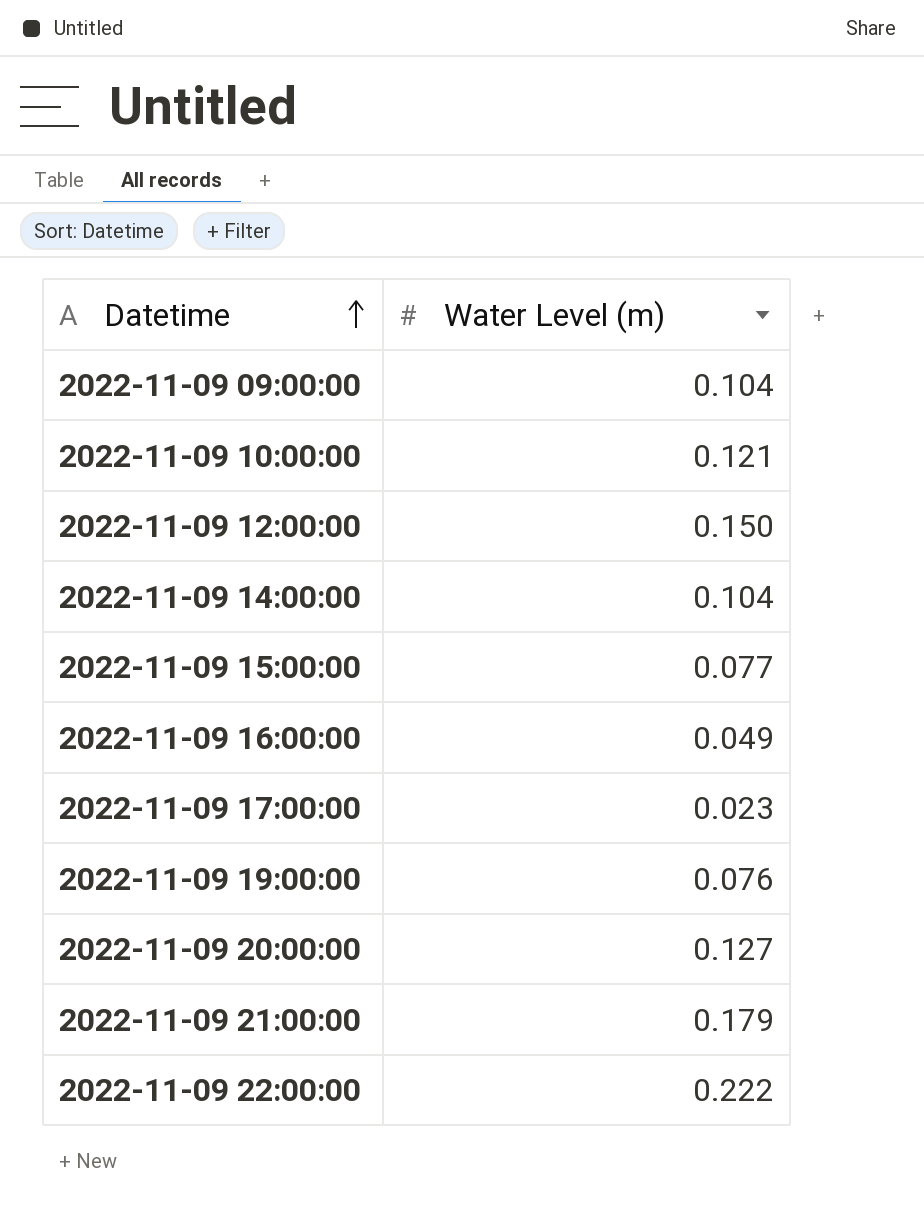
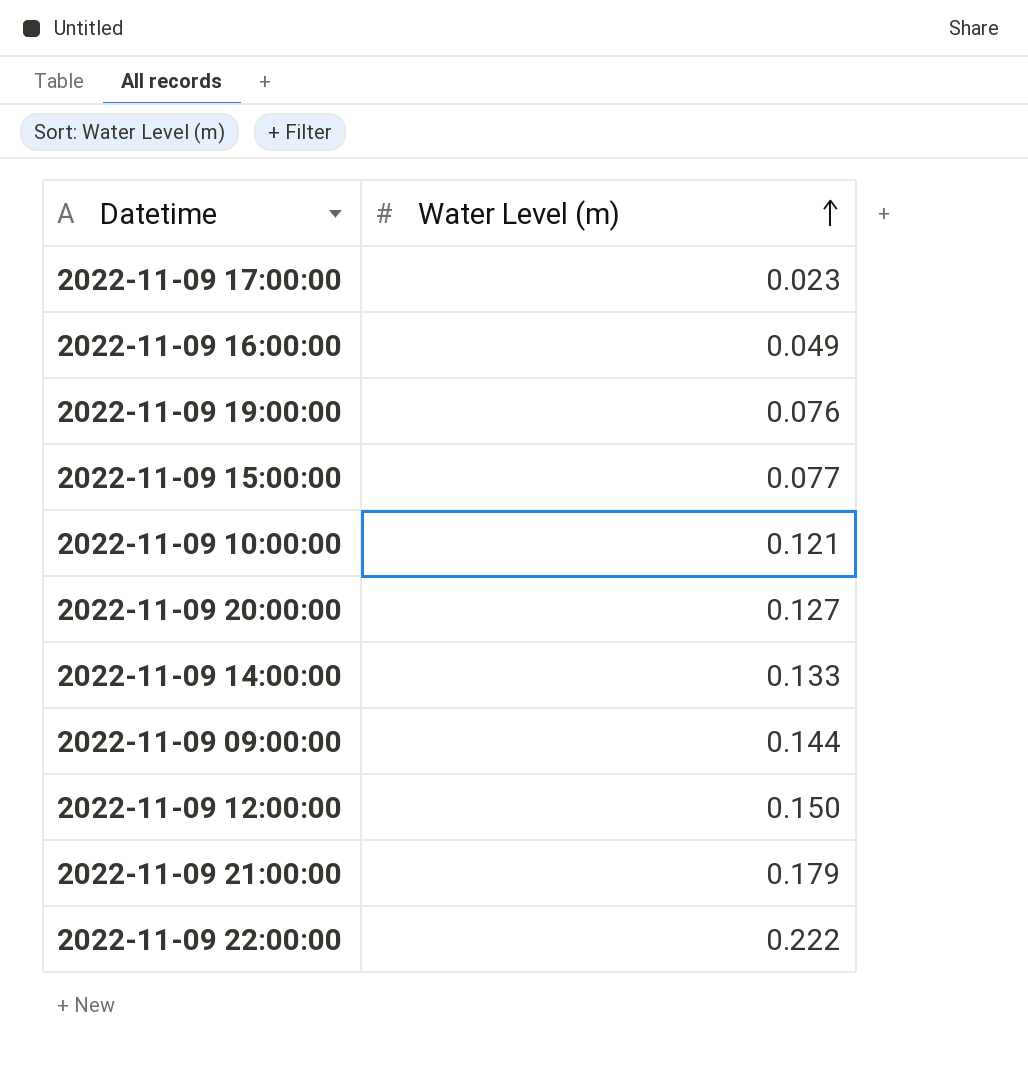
row order: Datetime ascending -> Water Level (m) ascending
2022-11-09 14:00:00 | Water Level (m): 0.104 -> 0.133
2022-11-09 09:00:00 | Water Level (m): 0.104 -> 0.144

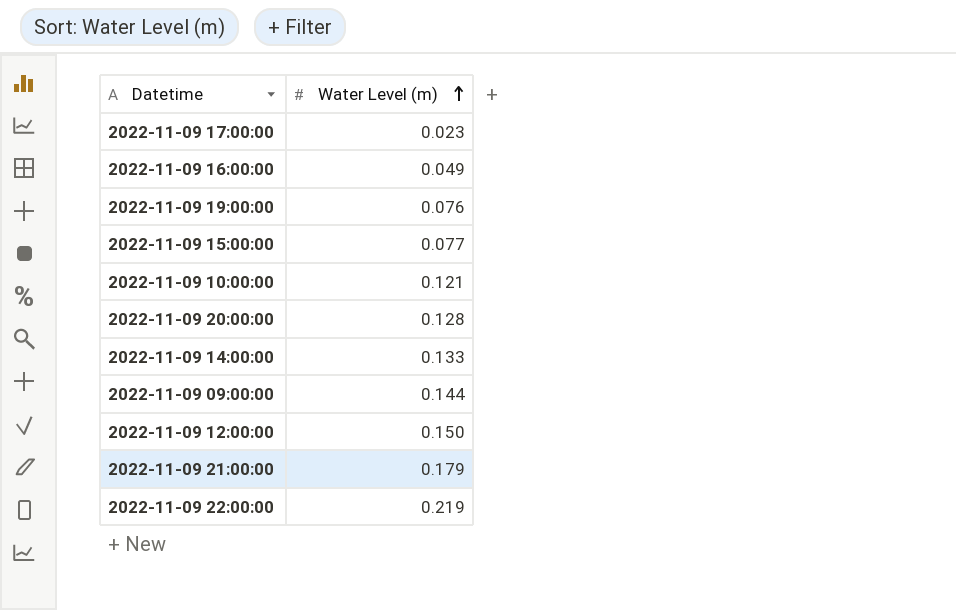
2022-11-09 20:00:00 | Water Level (m): 0.127 -> 0.128
2022-11-09 22:00:00 | Water Level (m): 0.222 -> 0.219

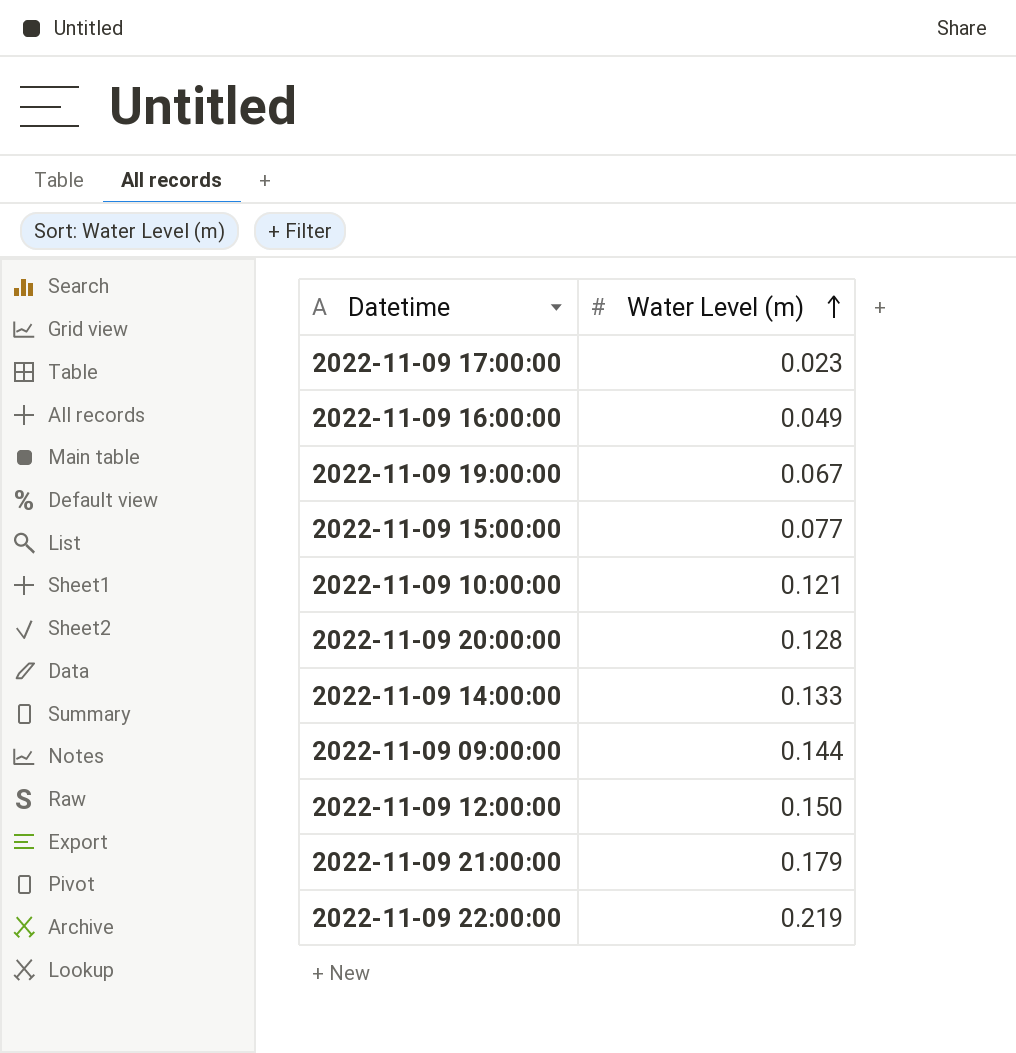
2022-11-09 19:00:00 | Water Level (m): 0.076 -> 0.067

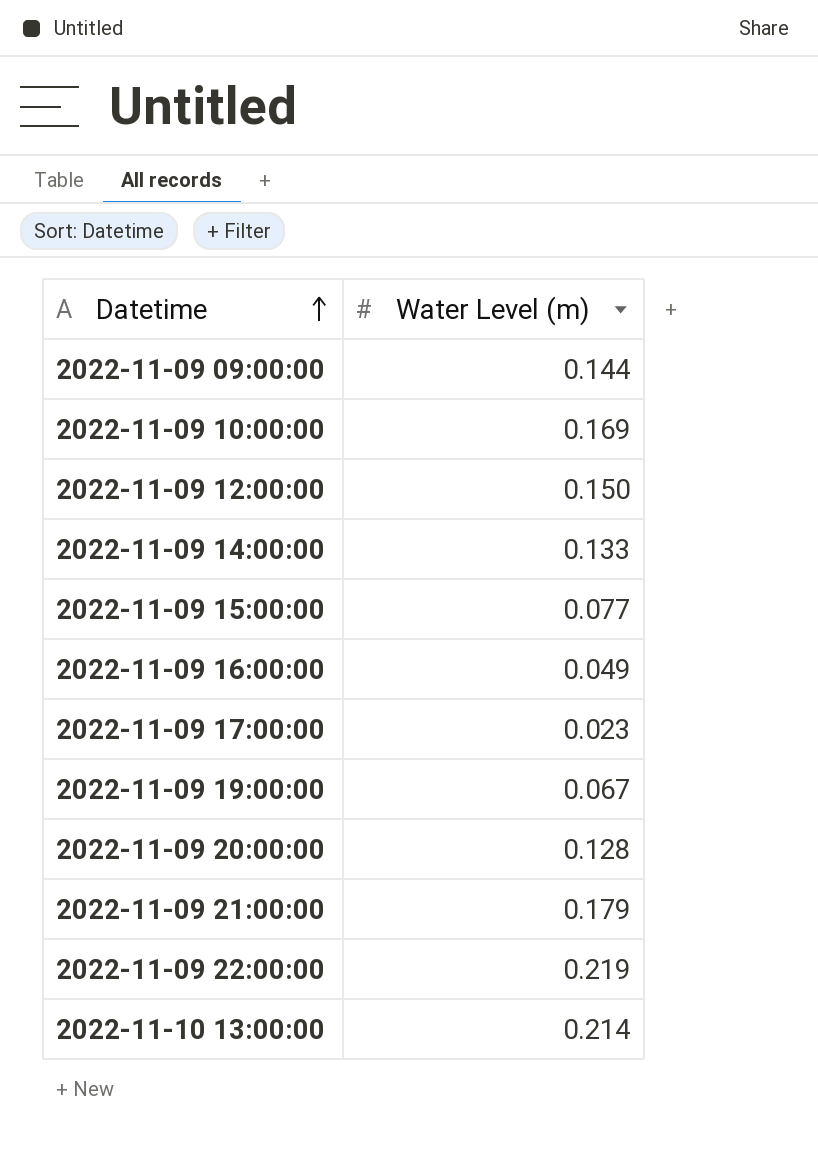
row order: Water Level (m) ascending -> Datetime ascending
2022-11-09 10:00:00 | Water Level (m): 0.121 -> 0.169
row 2022-11-10 13:00:00: none -> 0.214

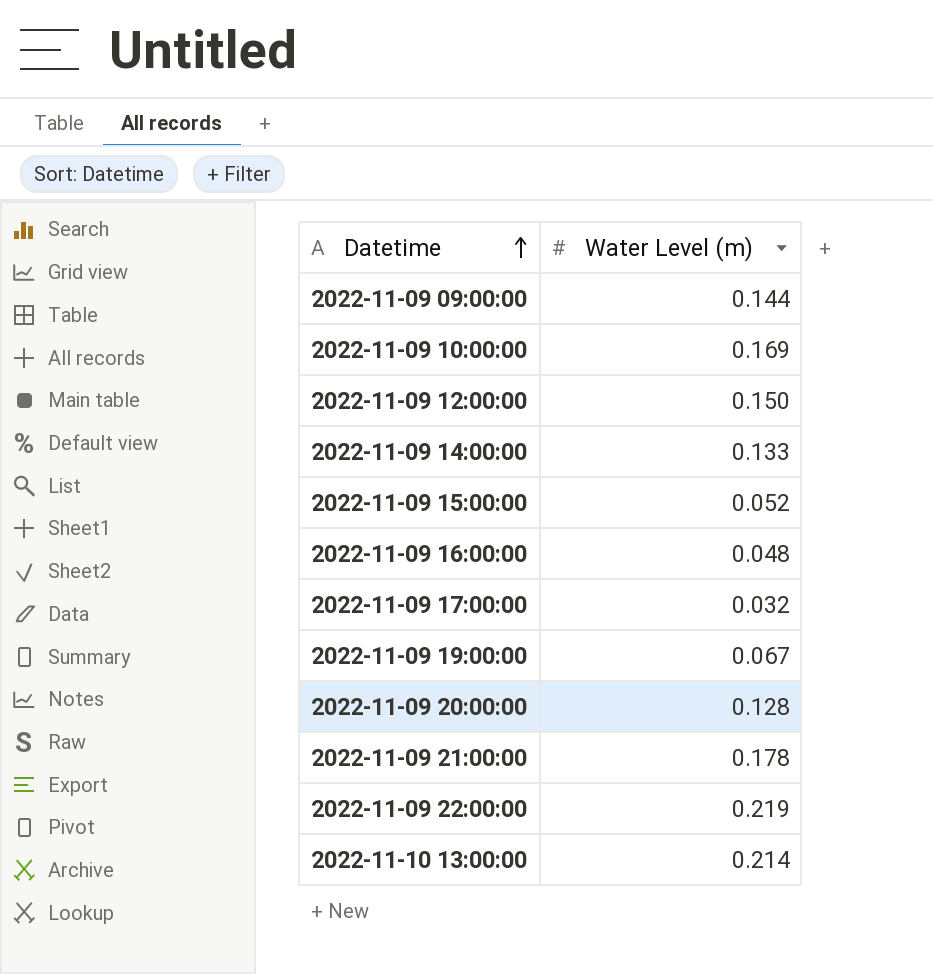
2022-11-09 15:00:00 | Water Level (m): 0.077 -> 0.052
2022-11-09 16:00:00 | Water Level (m): 0.049 -> 0.048
2022-11-09 17:00:00 | Water Level (m): 0.023 -> 0.032
2022-11-09 21:00:00 | Water Level (m): 0.179 -> 0.178

